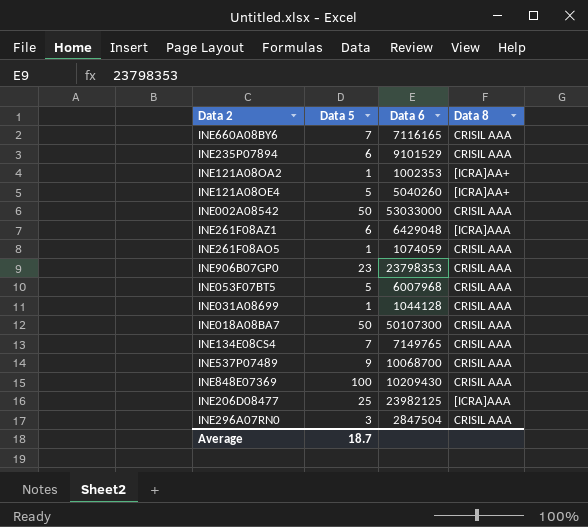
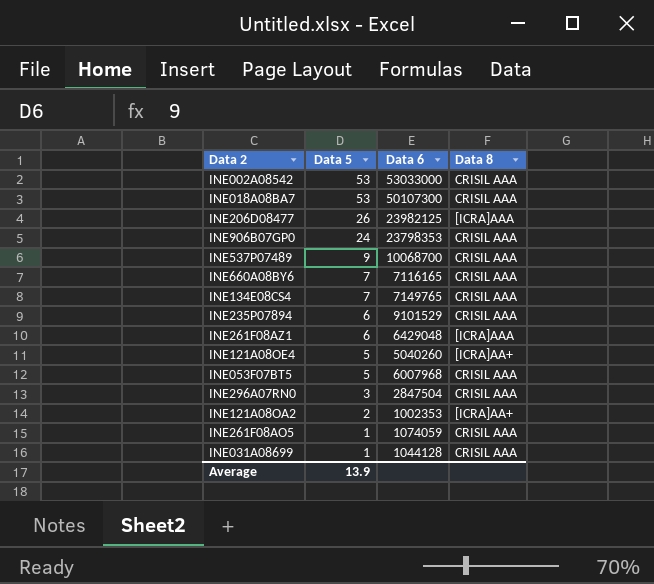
row order: none -> Data 5 descending
row INE848E07369: 100 | 10209430 | CRISIL AAA -> none
INE002A08542 | Data 5: 50 -> 53
INE018A08BA7 | Data 5: 50 -> 53
INE206D08477 | Data 5: 25 -> 26
INE906B07GP0 | Data 5: 23 -> 24
INE121A08OA2 | Data 5: 1 -> 2
Average | Data 5: 18.7 -> 13.9

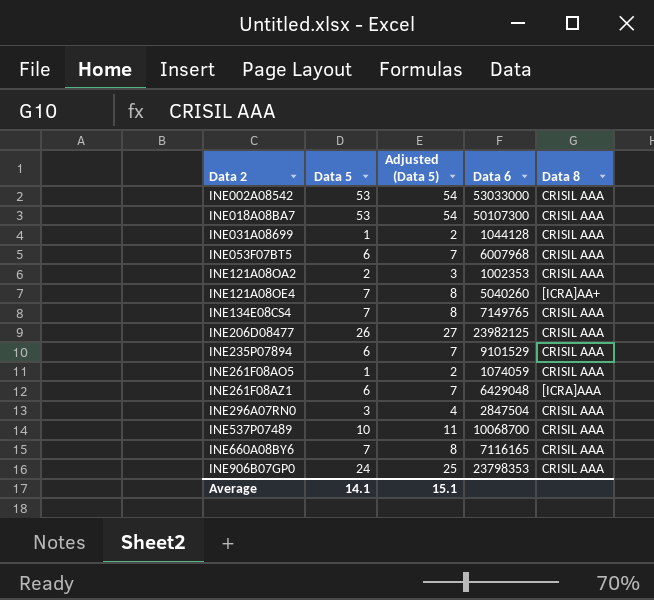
row order: Data 5 descending -> Data 2 ascending
column Adjusted (Data 5) | formula: none -> [Data 5] + 1
INE053F07BT5 | Data 5: 5 -> 6
INE121A08OA2 | Data 8: [ICRA]AA+ -> CRISIL AAA
INE121A08OE4 | Data 5: 5 -> 7
INE206D08477 | Data 8: [ICRA]AAA -> CRISIL AAA
INE537P07489 | Data 5: 9 -> 10
Average | Data 5: 13.9 -> 14.1

